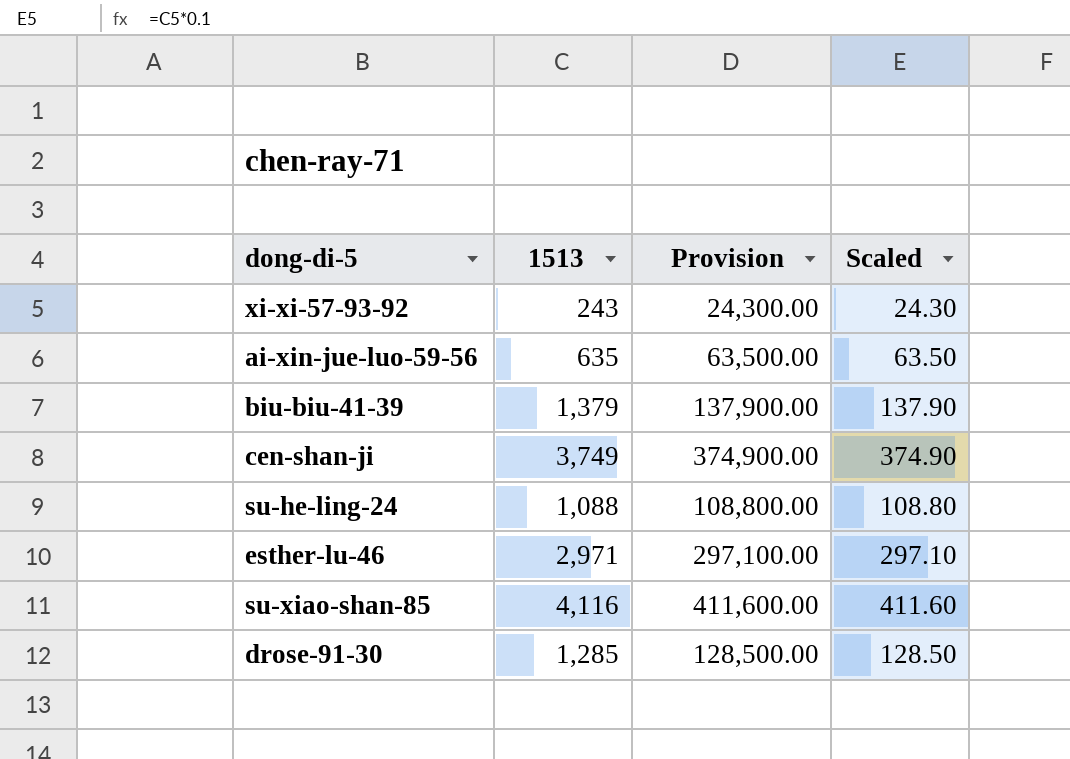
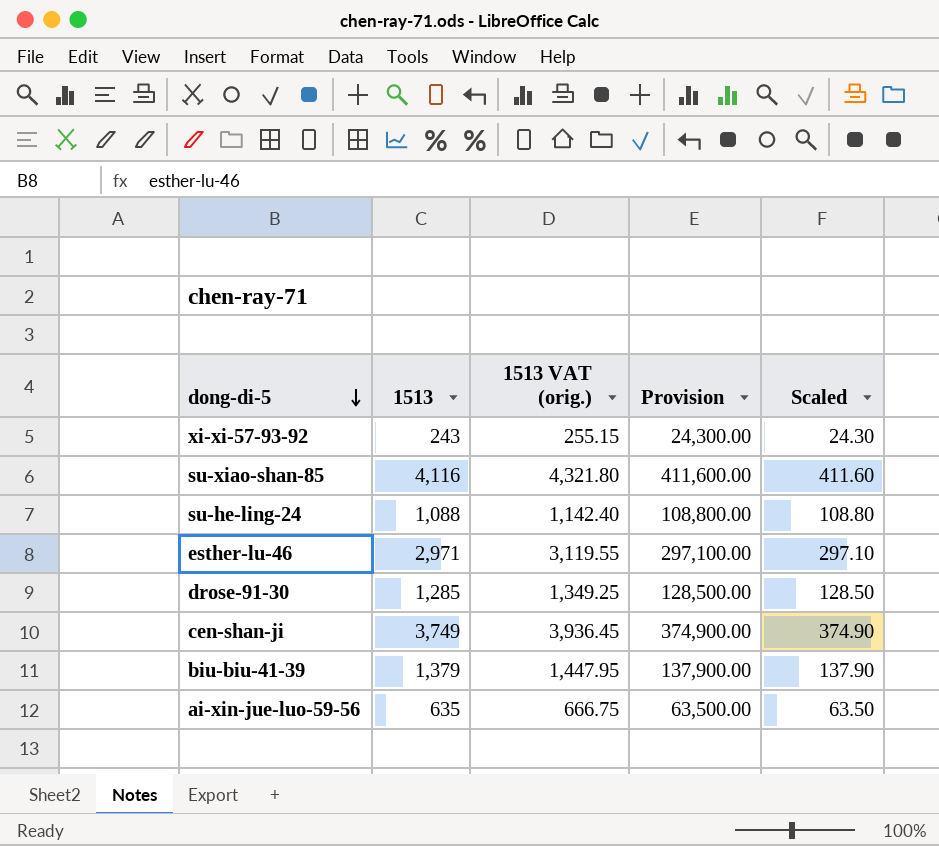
row order: none -> dong-di-5 descending
column 1513 VAT (orig.) | formula: none -> [1513] * 1.05

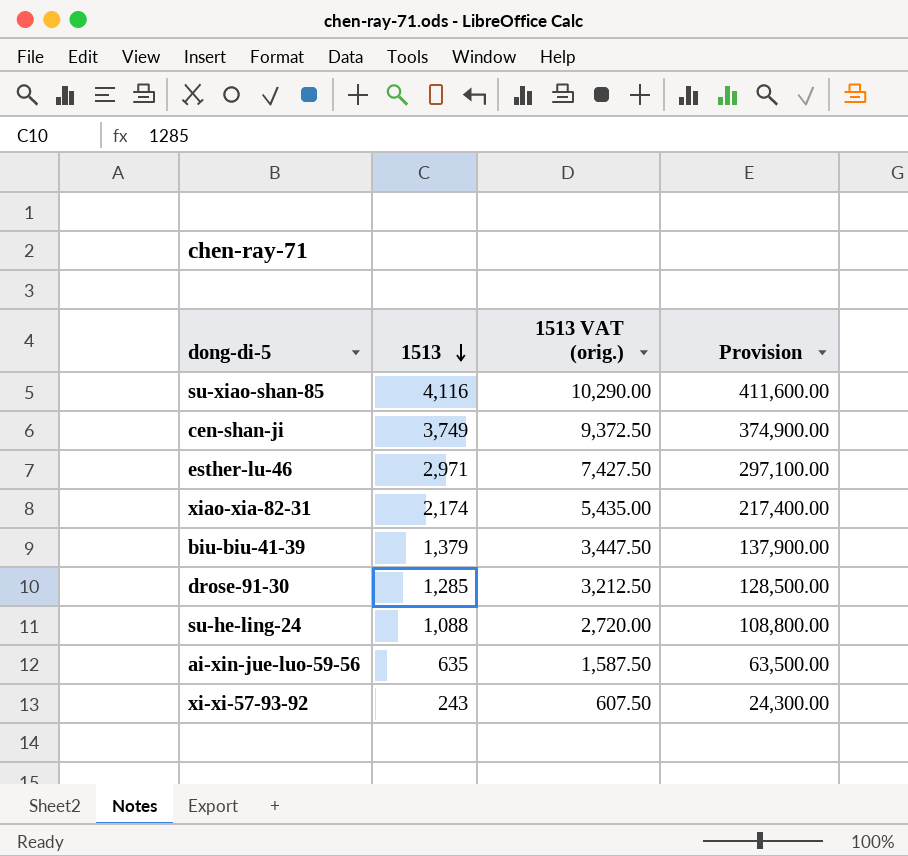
row order: dong-di-5 descending -> 1513 descending
column Scaled | formula: [1513] * 0.1 -> none
column 1513 VAT (orig.) | formula: [1513] * 1.05 -> [1513] * 2.5
row xiao-xia-82-31: none -> 2,174 | 5,435.00 | 217,400.00

